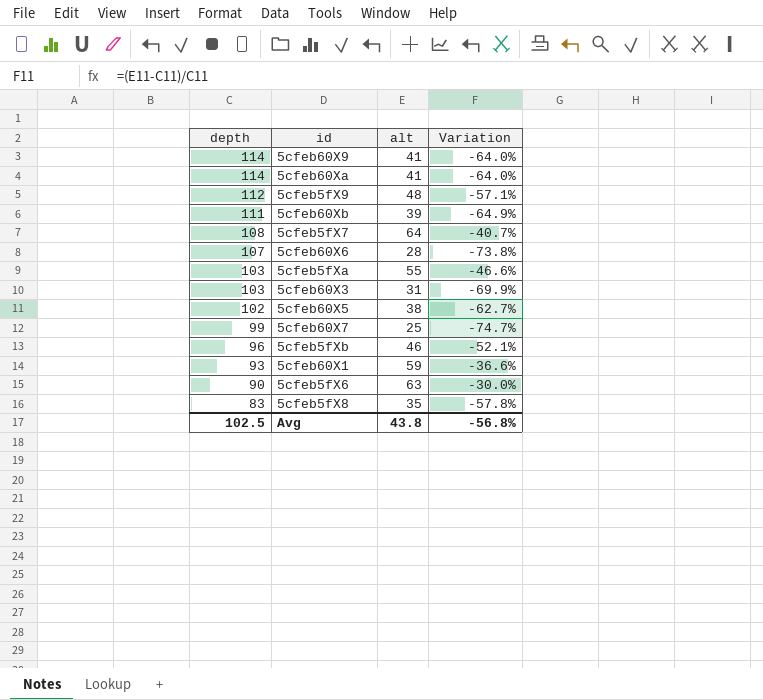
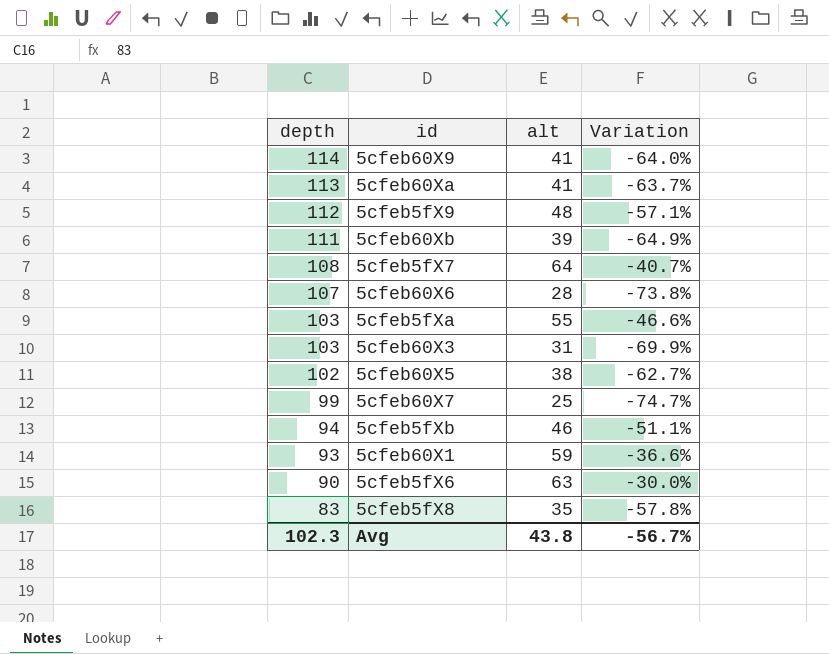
5cfeb60Xa | depth: 114 -> 113
5cfeb60Xa | Variation: -64.0% -> -63.7%
5cfeb5fXb | depth: 96 -> 94
5cfeb5fXb | Variation: -52.1% -> -51.1%
Avg | depth: 102.5 -> 102.3
Avg | Variation: -56.8% -> -56.7%

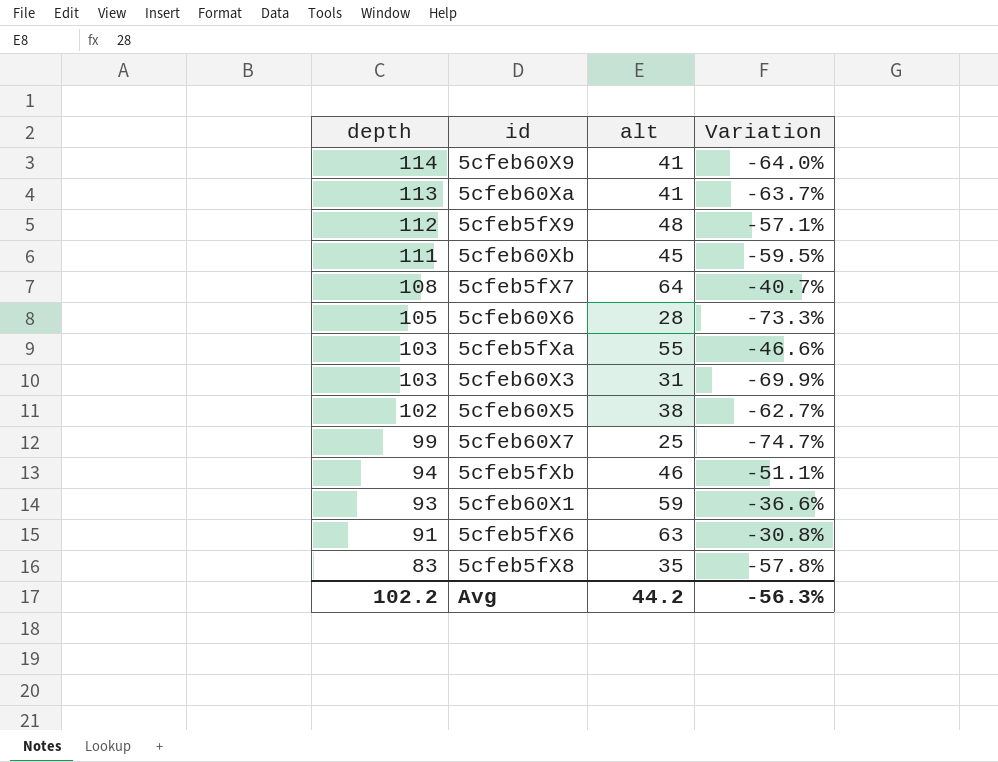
5cfeb60Xb | alt: 39 -> 45
5cfeb60Xb | Variation: -64.9% -> -59.5%
5cfeb60X6 | depth: 107 -> 105
5cfeb60X6 | Variation: -73.8% -> -73.3%
5cfeb5fX6 | depth: 90 -> 91
5cfeb5fX6 | Variation: -30.0% -> -30.8%
Avg | depth: 102.3 -> 102.2
Avg | alt: 43.8 -> 44.2
Avg | Variation: -56.7% -> -56.3%

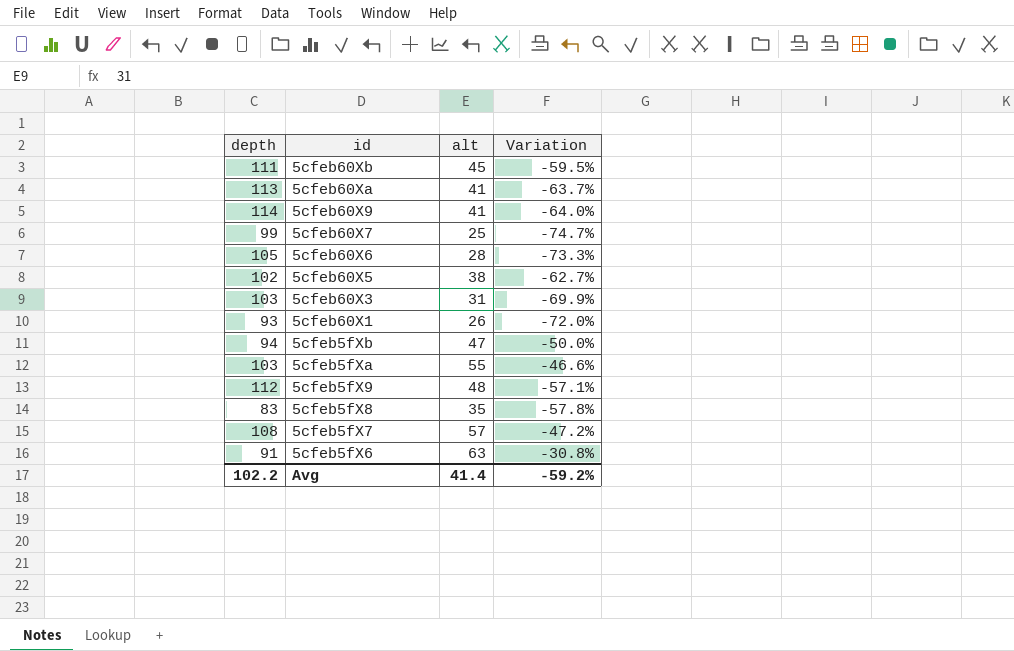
row order: depth descending -> id descending
5cfeb60X1 | alt: 59 -> 26
5cfeb60X1 | Variation: -36.6% -> -72.0%
5cfeb5fXb | alt: 46 -> 47
5cfeb5fXb | Variation: -51.1% -> -50.0%
5cfeb5fX7 | alt: 64 -> 57
5cfeb5fX7 | Variation: -40.7% -> -47.2%
Avg | alt: 44.2 -> 41.4
Avg | Variation: -56.3% -> -59.2%

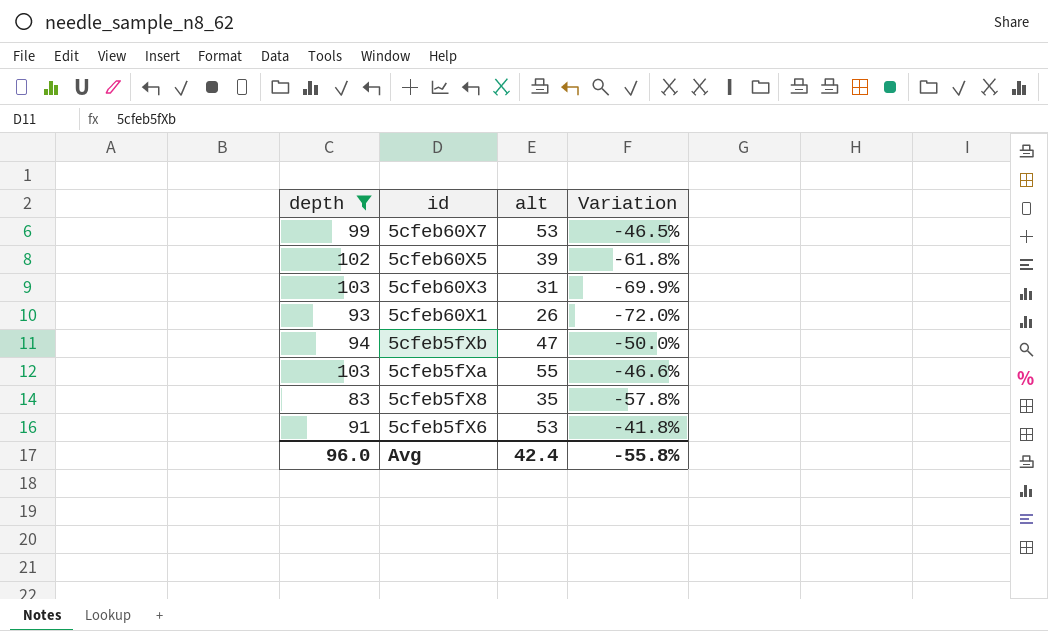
filter: none -> depth <= 103
5cfeb60X7 | alt: 25 -> 53
5cfeb60X7 | Variation: -74.7% -> -46.5%
5cfeb60X5 | alt: 38 -> 39
5cfeb60X5 | Variation: -62.7% -> -61.8%
5cfeb5fX6 | alt: 63 -> 53
5cfeb5fX6 | Variation: -30.8% -> -41.8%
Avg | depth: 102.2 -> 96.0
Avg | alt: 41.4 -> 42.4
Avg | Variation: -59.2% -> -55.8%

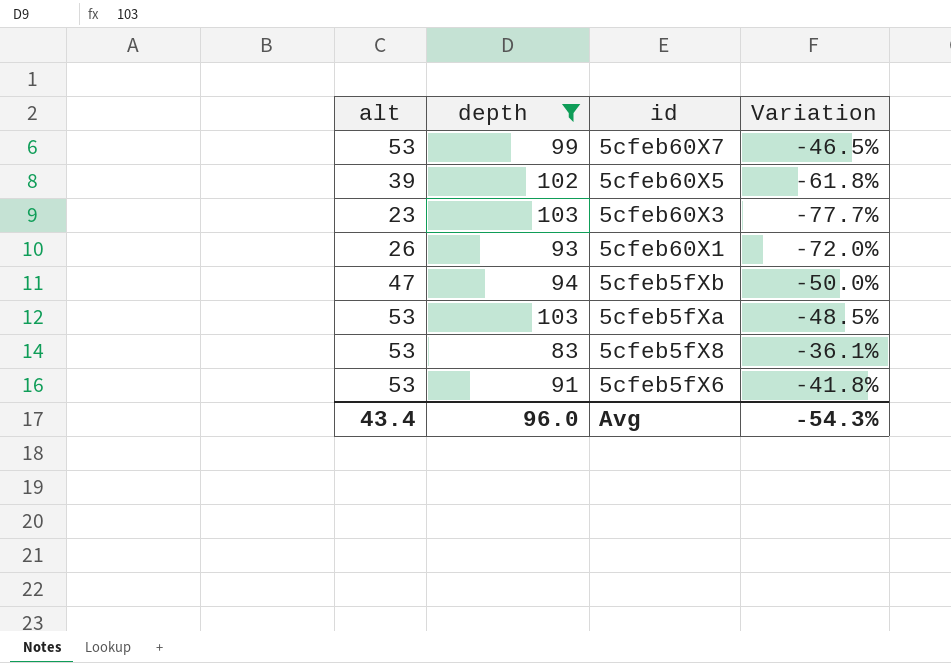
column alt | position: 3 -> 1
5cfeb60X3 | alt: 31 -> 23
5cfeb60X3 | Variation: -69.9% -> -77.7%
5cfeb5fXa | alt: 55 -> 53
5cfeb5fXa | Variation: -46.6% -> -48.5%
5cfeb5fX8 | alt: 35 -> 53
5cfeb5fX8 | Variation: -57.8% -> -36.1%
Avg | alt: 42.4 -> 43.4
Avg | Variation: -55.8% -> -54.3%

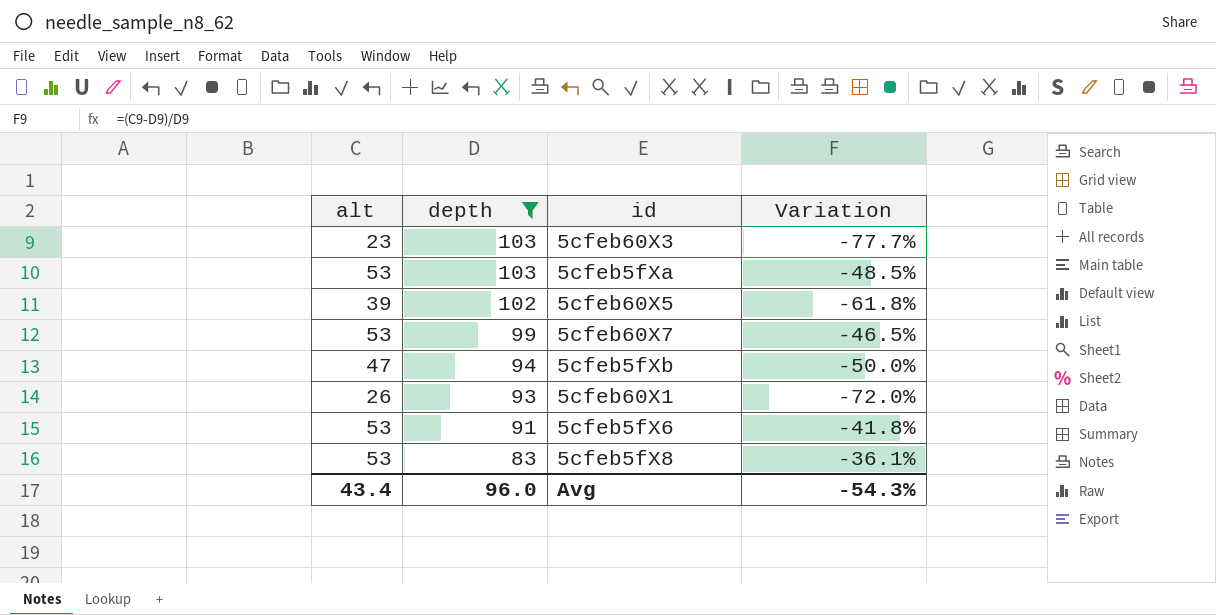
row order: id descending -> depth descending

